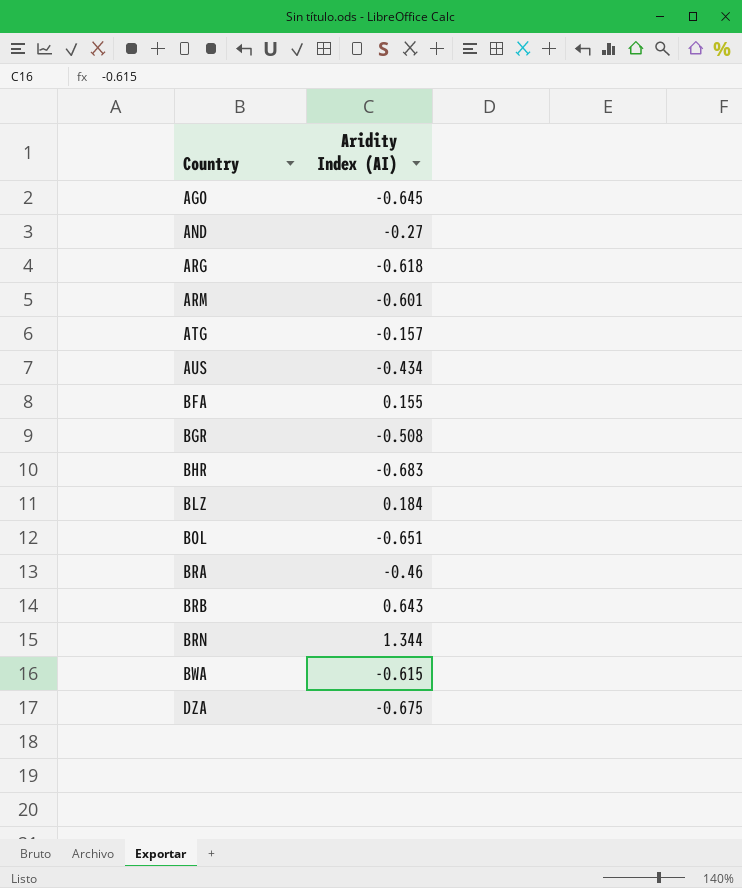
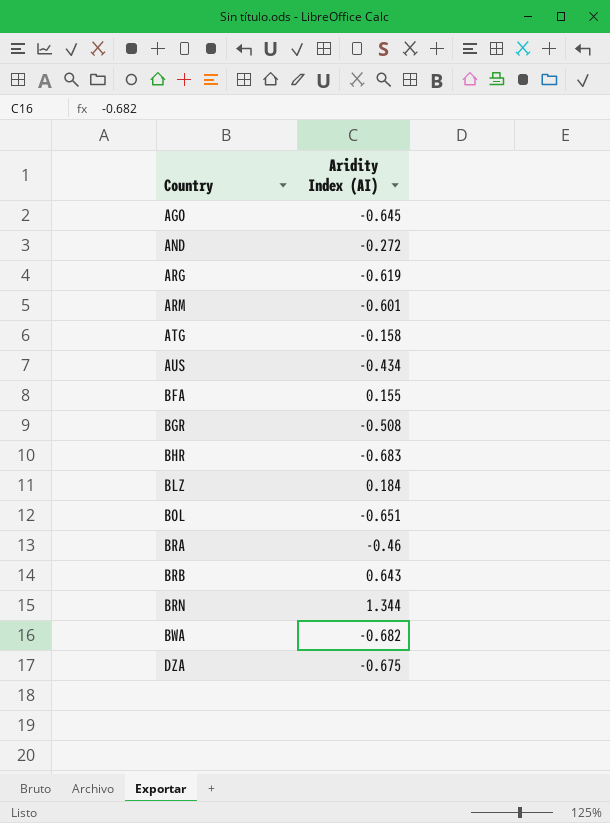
AND | Aridity Index (AI): -0.27 -> -0.272
ARG | Aridity Index (AI): -0.618 -> -0.619
ATG | Aridity Index (AI): -0.157 -> -0.158
BWA | Aridity Index (AI): -0.615 -> -0.682

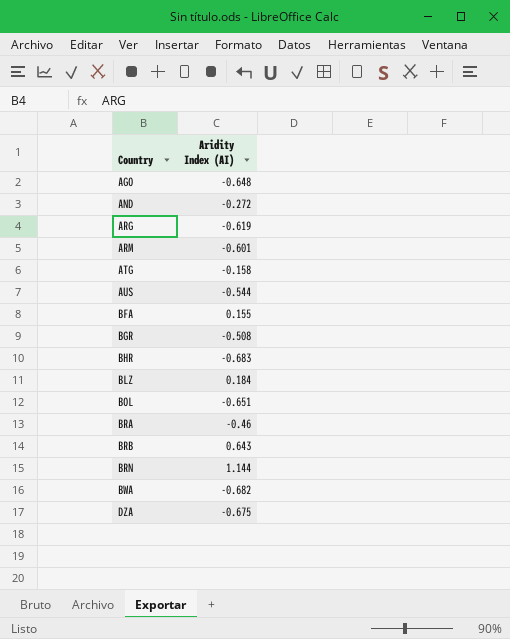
AGO | Aridity Index (AI): -0.645 -> -0.648
AUS | Aridity Index (AI): -0.434 -> -0.544
BRN | Aridity Index (AI): 1.344 -> 1.144

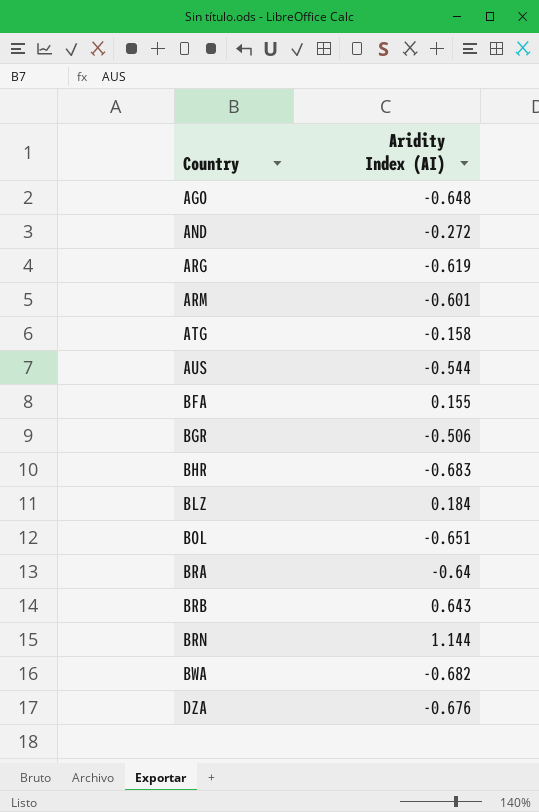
BGR | Aridity Index (AI): -0.508 -> -0.506
BRA | Aridity Index (AI): -0.46 -> -0.64
DZA | Aridity Index (AI): -0.675 -> -0.676

